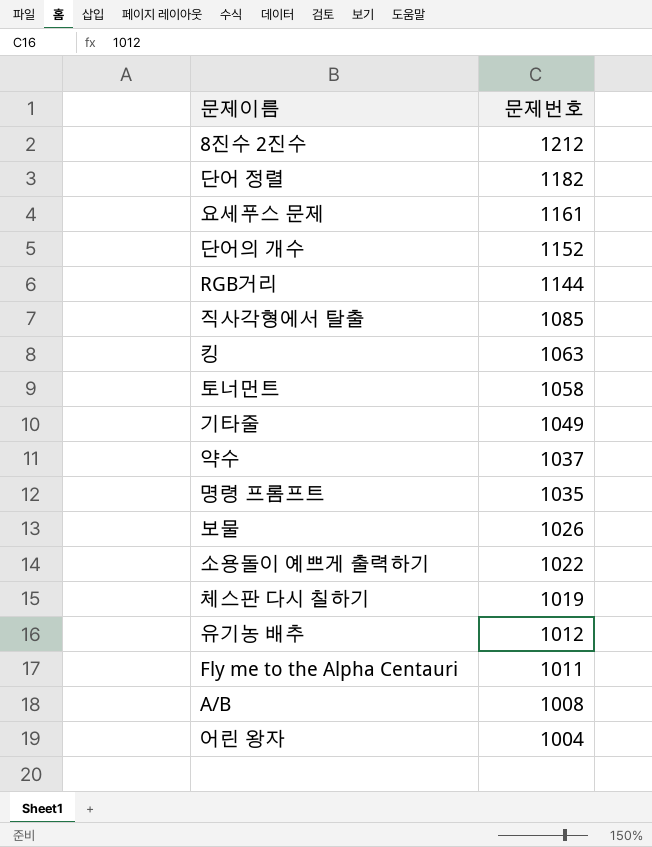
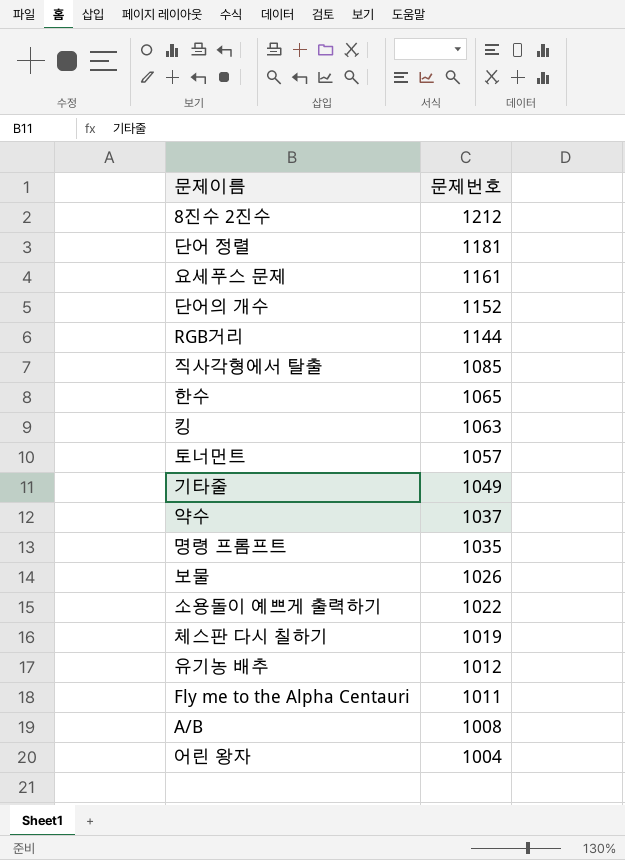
단어 정렬 | 문제번호: 1182 -> 1181
row 한수: none -> 1065
토너먼트 | 문제번호: 1058 -> 1057

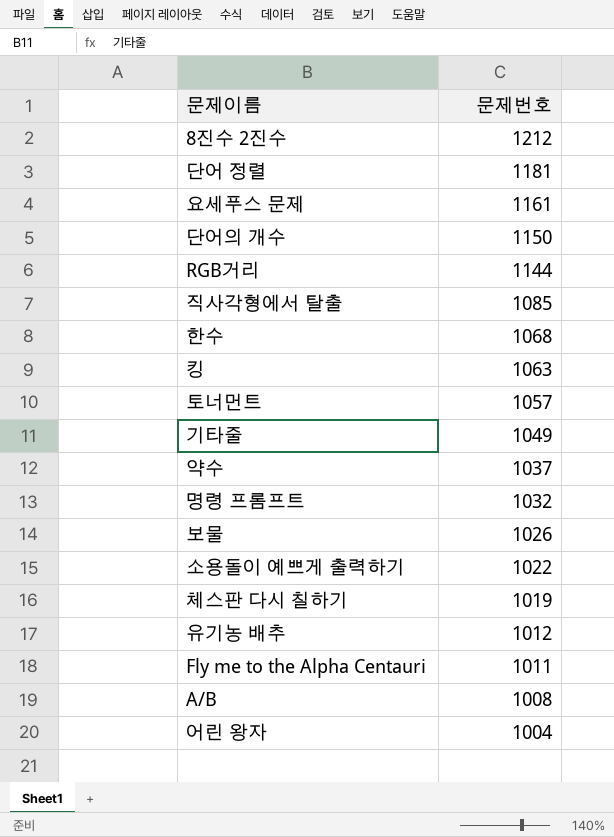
단어의 개수 | 문제번호: 1152 -> 1150
한수 | 문제번호: 1065 -> 1068
명령 프롬프트 | 문제번호: 1035 -> 1032

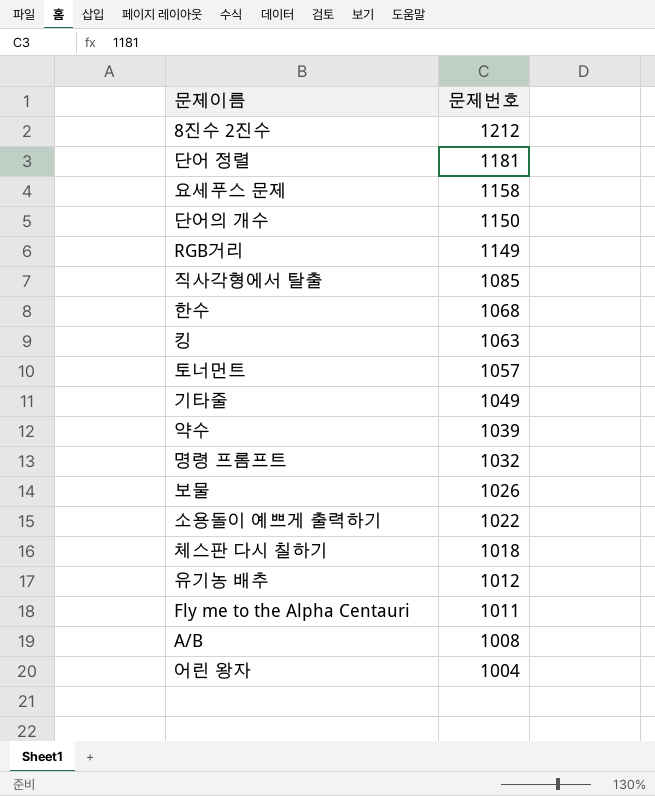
요세푸스 문제 | 문제번호: 1161 -> 1158
RGB거리 | 문제번호: 1144 -> 1149
약수 | 문제번호: 1037 -> 1039
체스판 다시 칠하기 | 문제번호: 1019 -> 1018

